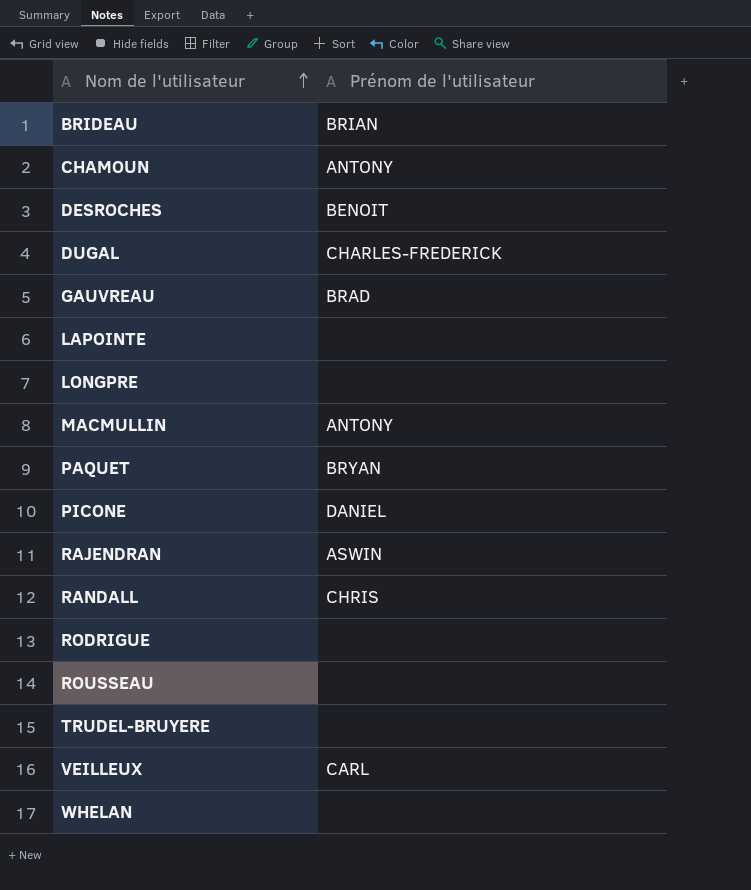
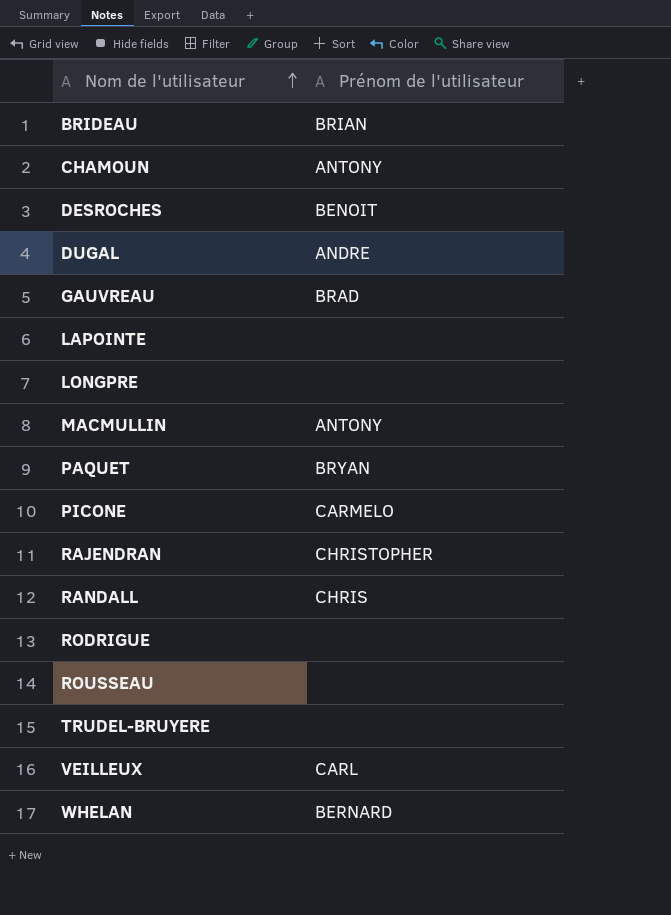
DUGAL | Prénom de l'utilisateur: CHARLES-FREDERICK -> ANDRE
PICONE | Prénom de l'utilisateur: DANIEL -> CARMELO
RAJENDRAN | Prénom de l'utilisateur: ASWIN -> CHRISTOPHER
WHELAN | Prénom de l'utilisateur: none -> BERNARD

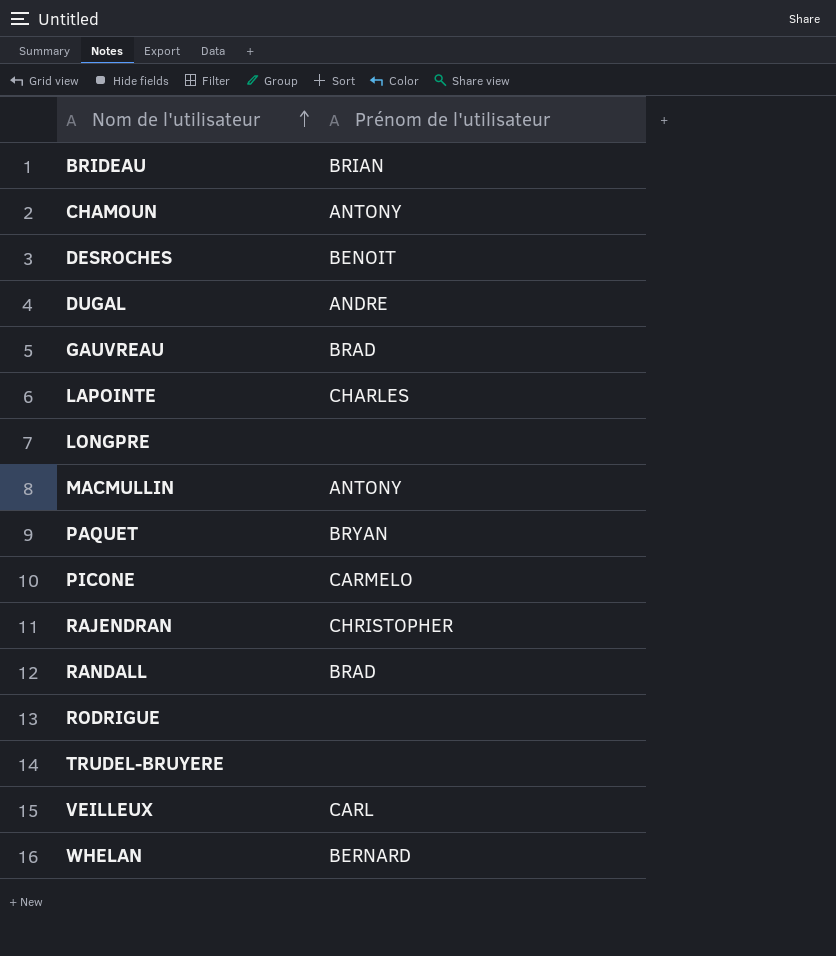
row ROUSSEAU: none -> none
LAPOINTE | Prénom de l'utilisateur: none -> CHARLES
RANDALL | Prénom de l'utilisateur: CHRIS -> BRAD

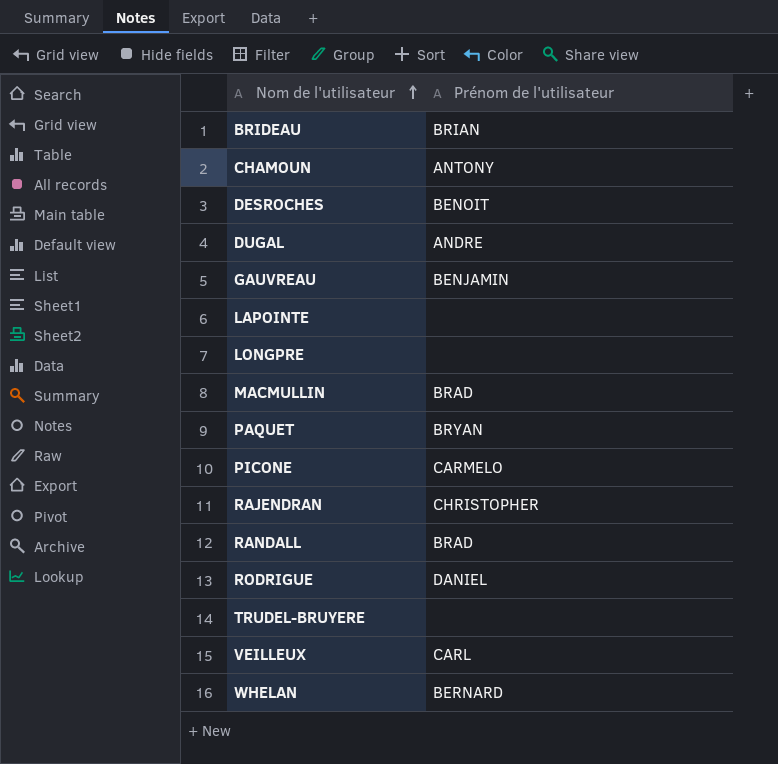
GAUVREAU | Prénom de l'utilisateur: BRAD -> BENJAMIN
LAPOINTE | Prénom de l'utilisateur: CHARLES -> none
MACMULLIN | Prénom de l'utilisateur: ANTONY -> BRAD
RODRIGUE | Prénom de l'utilisateur: none -> DANIEL

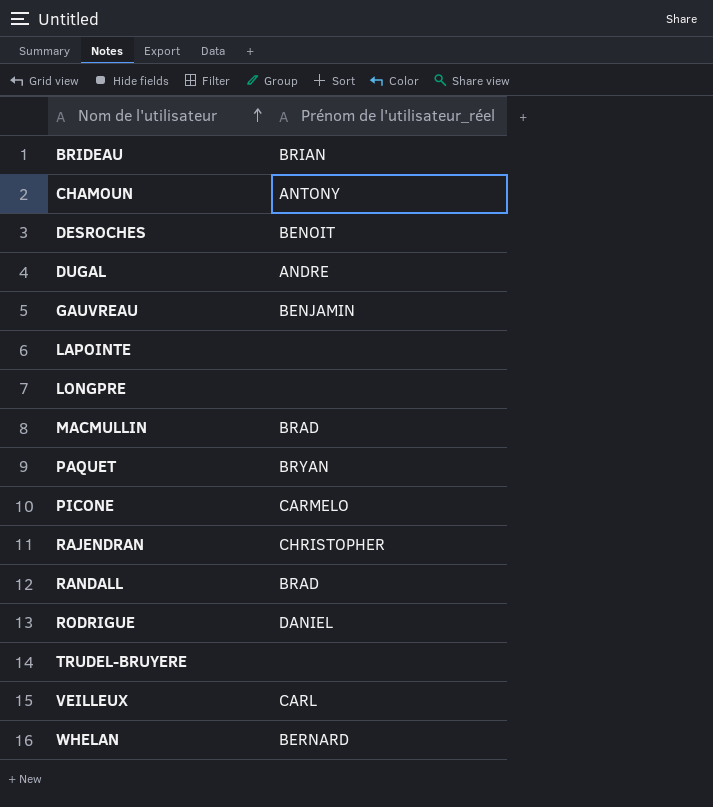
column name: Prénom de l'utilisateur -> Prénom de l'utilisateur_réel

